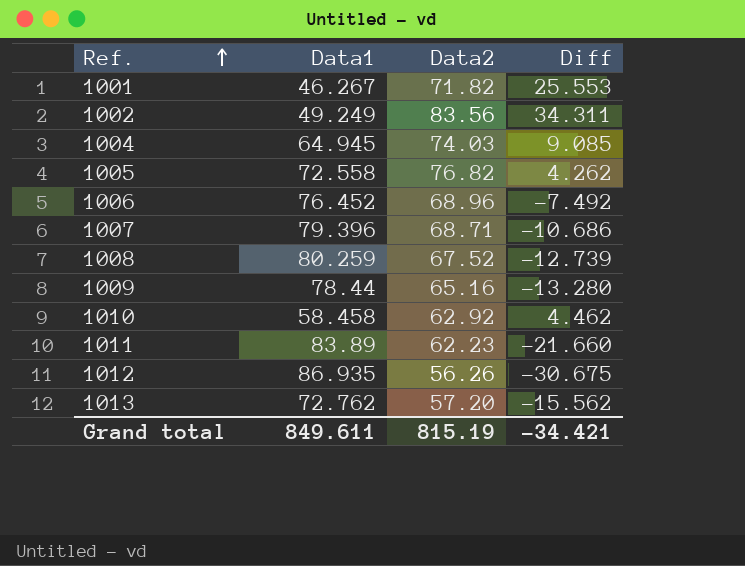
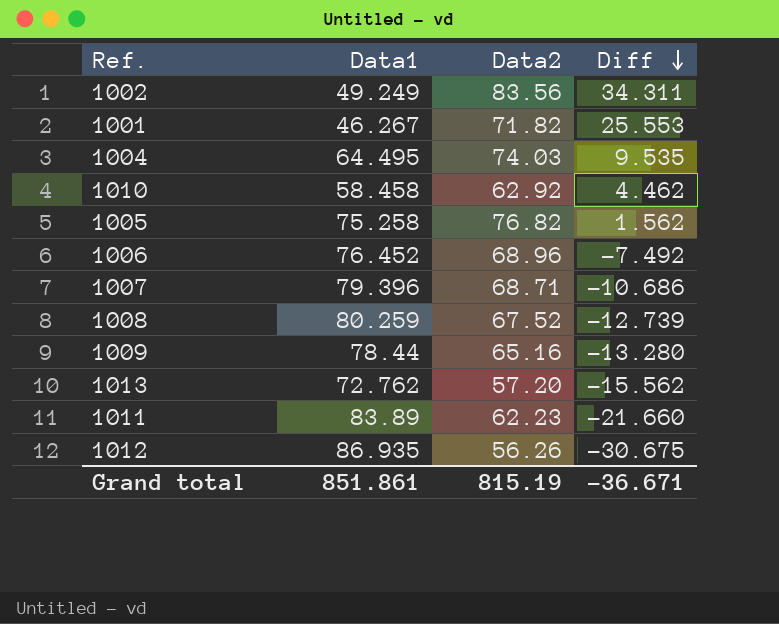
row order: Ref. ascending -> Diff descending
1004 | Data1: 64.945 -> 64.495
1004 | Diff: 9.085 -> 9.535
1005 | Data1: 72.558 -> 75.258
1005 | Diff: 4.262 -> 1.562
Grand total | Data1: 849.611 -> 851.861
Grand total | Diff: -34.421 -> -36.671

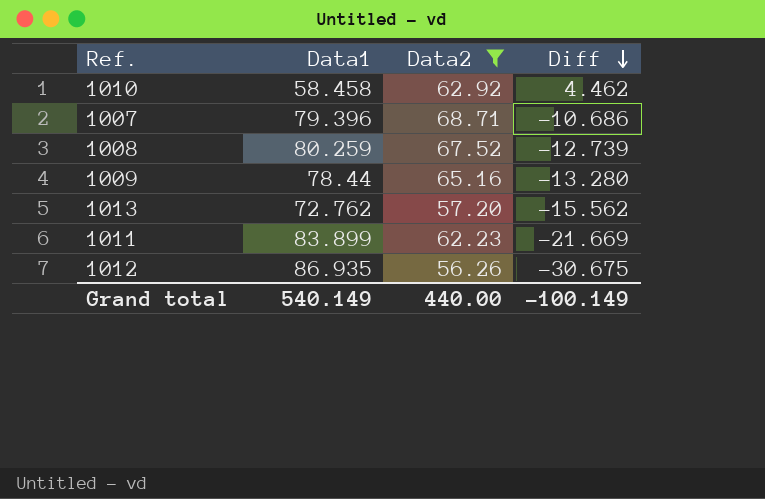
filter: none -> Data2 <= 68.71
1011 | Data1: 83.89 -> 83.899
1011 | Diff: -21.660 -> -21.669
Grand total | Data1: 851.861 -> 540.149
Grand total | Data2: 815.19 -> 440.00
Grand total | Diff: -36.671 -> -100.149

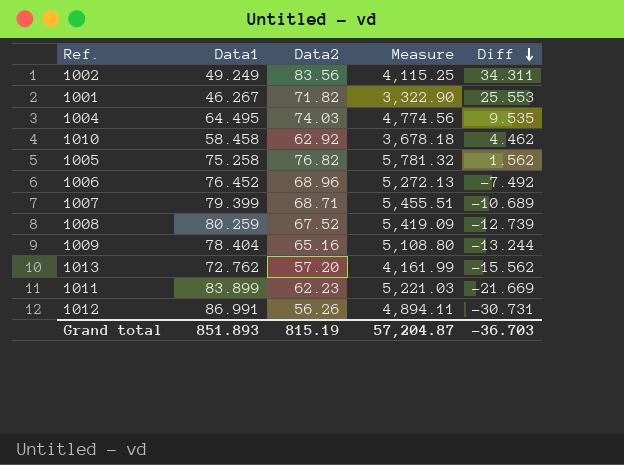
filter: Data2 <= 68.71 -> none
column Measure | formula: none -> [Data1] * [Data2]
1007 | Data1: 79.396 -> 79.399
1007 | Diff: -10.686 -> -10.689
1009 | Data1: 78.44 -> 78.404
1009 | Diff: -13.280 -> -13.244
1012 | Data1: 86.935 -> 86.991
1012 | Diff: -30.675 -> -30.731
Grand total | Data1: 540.149 -> 851.893
Grand total | Data2: 440.00 -> 815.19
Grand total | Diff: -100.149 -> -36.703

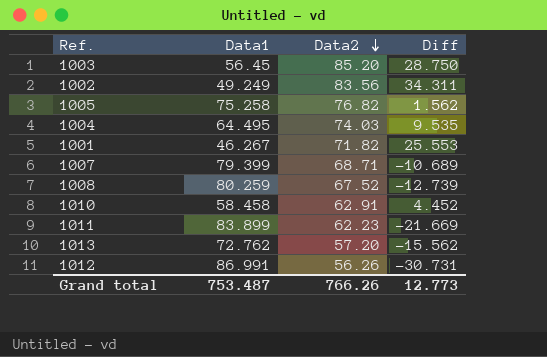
row order: Diff descending -> Data2 descending
column Measure | formula: [Data1] * [Data2] -> none
row 1006: 76.452 | 68.96 | 5,272.13 | -7.492 -> none
row 1009: 78.404 | 65.16 | 5,108.80 | -13.244 -> none
row 1003: none -> 56.45 | 85.20 | 28.750
1010 | Data2: 62.92 -> 62.91
1010 | Diff: 4.462 -> 4.452
Grand total | Data1: 851.893 -> 753.487
Grand total | Data2: 815.19 -> 766.26
Grand total | Diff: -36.703 -> 12.773

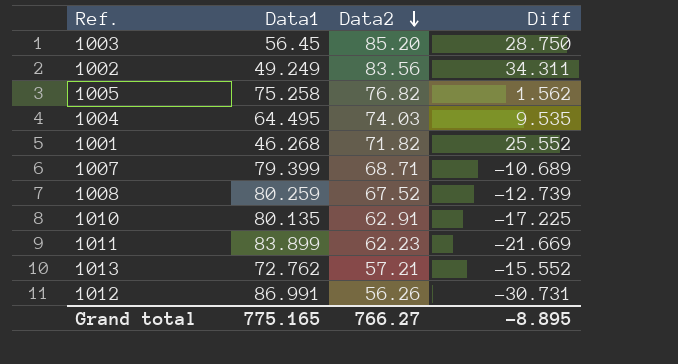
1001 | Data1: 46.267 -> 46.268
1001 | Diff: 25.553 -> 25.552
1010 | Data1: 58.458 -> 80.135
1010 | Diff: 4.452 -> -17.225
1013 | Data2: 57.20 -> 57.21
1013 | Diff: -15.562 -> -15.552
Grand total | Data1: 753.487 -> 775.165
Grand total | Data2: 766.26 -> 766.27
Grand total | Diff: 12.773 -> -8.895

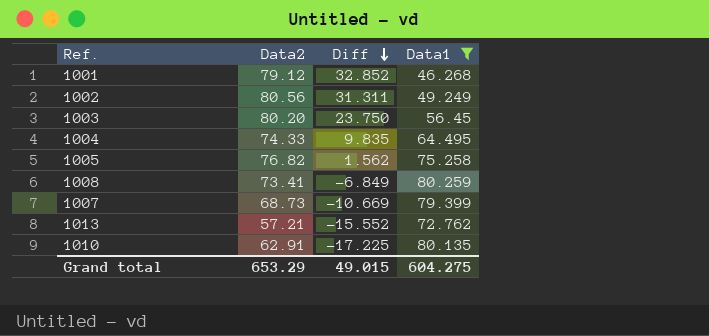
filter: none -> Data1 <= 80.259
row order: Data2 descending -> Diff descending
column Data1 | position: 2 -> 4
1001 | Data2: 71.82 -> 79.12
1001 | Diff: 25.552 -> 32.852
1002 | Data2: 83.56 -> 80.56
1002 | Diff: 34.311 -> 31.311
1003 | Data2: 85.20 -> 80.20
1003 | Diff: 28.750 -> 23.750
1004 | Data2: 74.03 -> 74.33
1004 | Diff: 9.535 -> 9.835
1008 | Data2: 67.52 -> 73.41
1008 | Diff: -12.739 -> -6.849
1007 | Data2: 68.71 -> 68.73
1007 | Diff: -10.689 -> -10.669
Grand total | Data2: 766.27 -> 653.29
Grand total | Diff: -8.895 -> 49.015
Grand total | Data1: 775.165 -> 604.275

